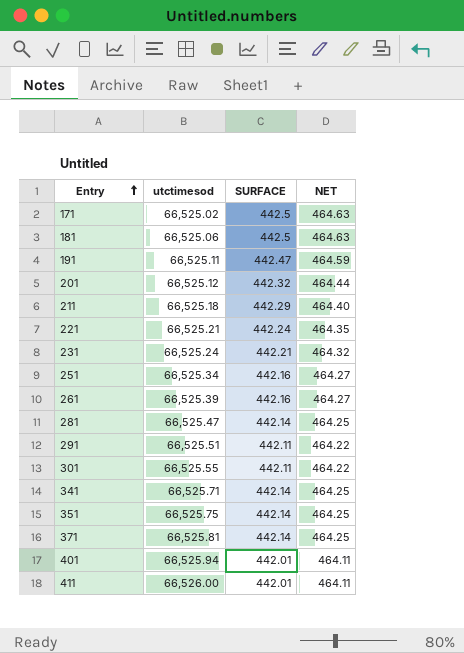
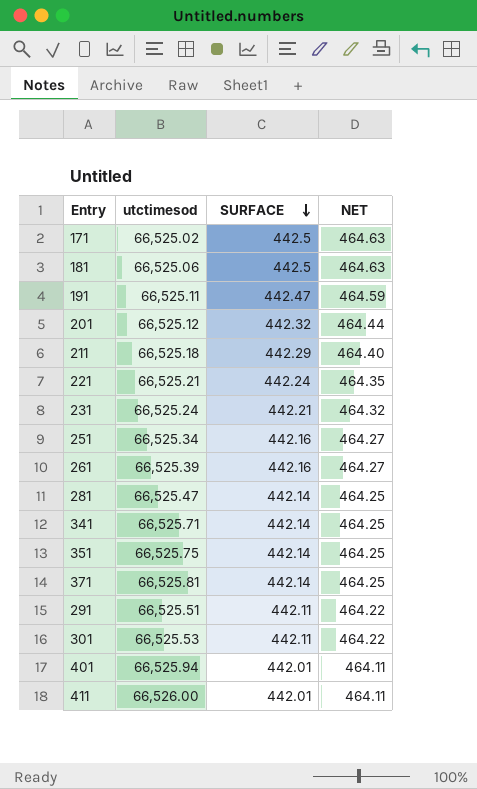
row order: Entry ascending -> SURFACE descending
301 | utctimesod: 66,525.55 -> 66,525.53

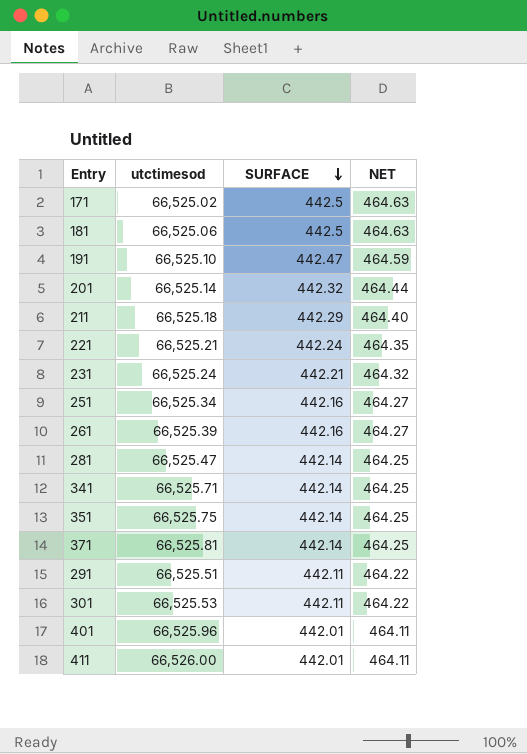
191 | utctimesod: 66,525.11 -> 66,525.10
201 | utctimesod: 66,525.12 -> 66,525.14
401 | utctimesod: 66,525.94 -> 66,525.96

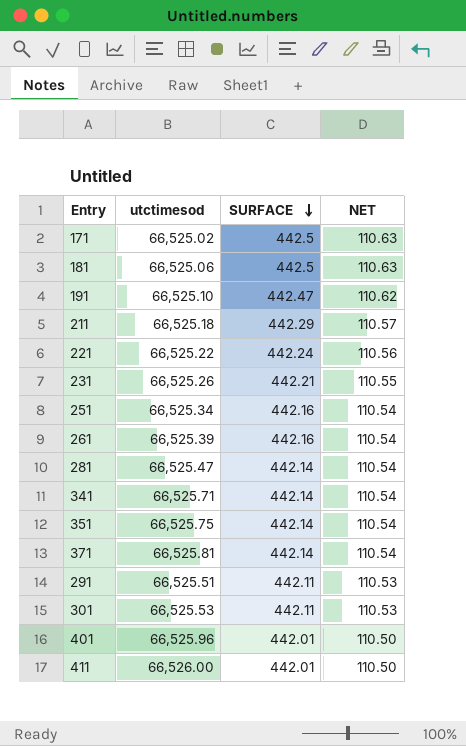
column NET | formula: [SURFACE] * 1.05 -> [SURFACE] * 0.25
row 201: 66,525.14 | 442.32 | 464.44 -> none
221 | utctimesod: 66,525.21 -> 66,525.22
231 | utctimesod: 66,525.24 -> 66,525.26

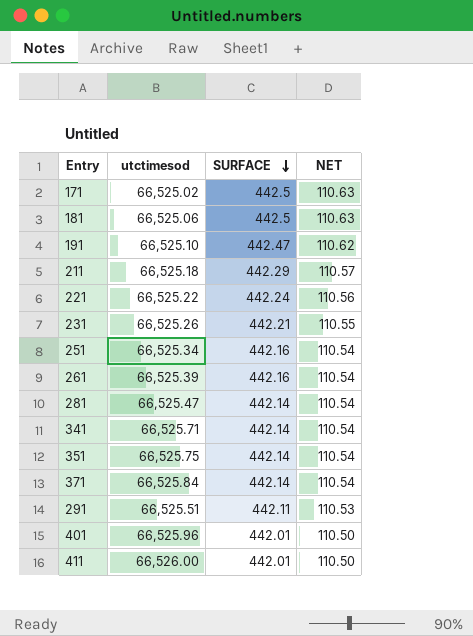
row 301: 66,525.53 | 442.11 | 110.53 -> none
371 | utctimesod: 66,525.81 -> 66,525.84

